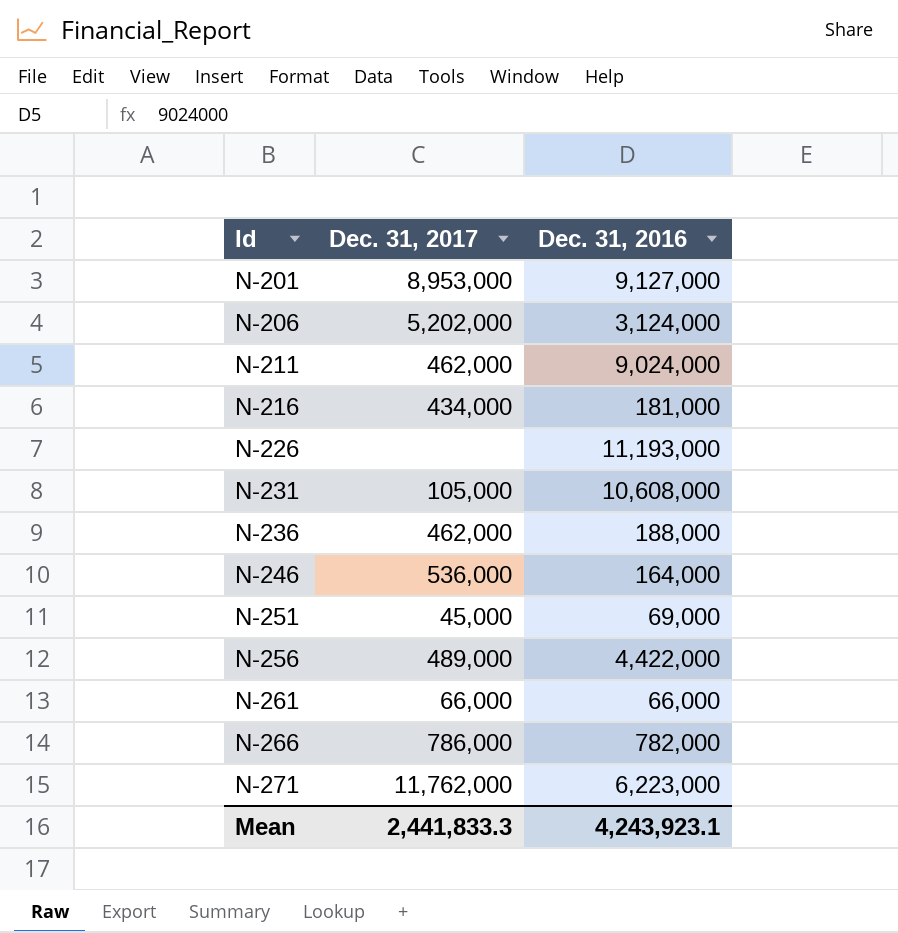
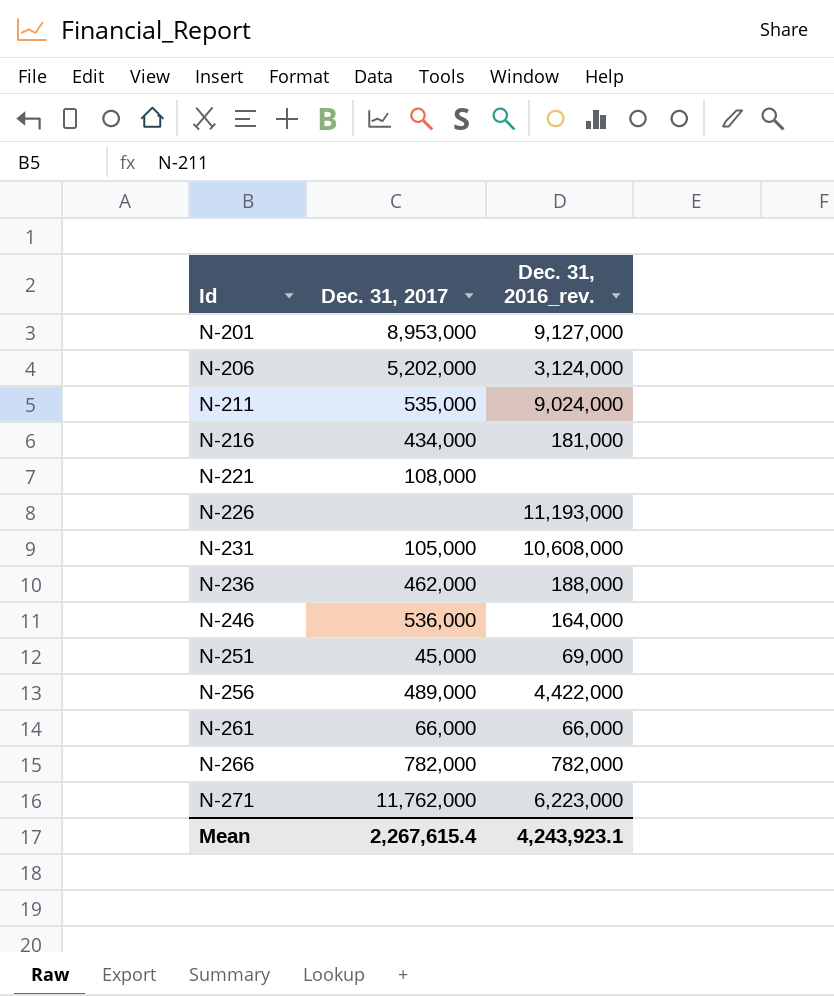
column name: Dec. 31, 2016 -> Dec. 31, 2016_rev.
N-211 | Dec. 31, 2017: 462,000 -> 535,000
row N-221: none -> 108,000 | none
N-266 | Dec. 31, 2017: 786,000 -> 782,000
Mean | Dec. 31, 2017: 2,441,833.3 -> 2,267,615.4

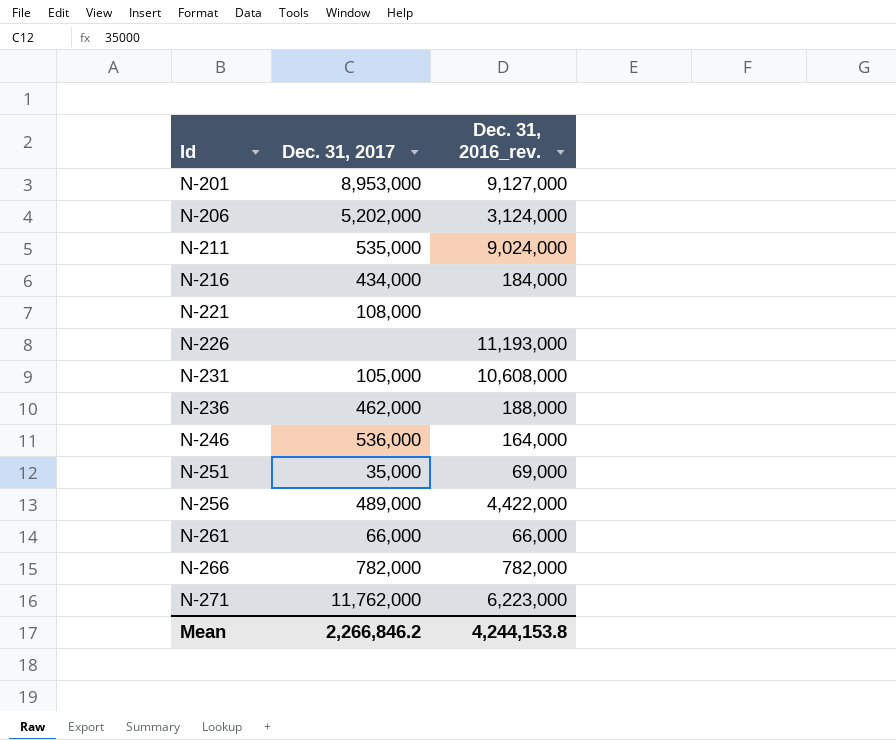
N-216 | Dec. 31, 2016_rev.: 181,000 -> 184,000
N-251 | Dec. 31, 2017: 45,000 -> 35,000
Mean | Dec. 31, 2017: 2,267,615.4 -> 2,266,846.2
Mean | Dec. 31, 2016_rev.: 4,243,923.1 -> 4,244,153.8

